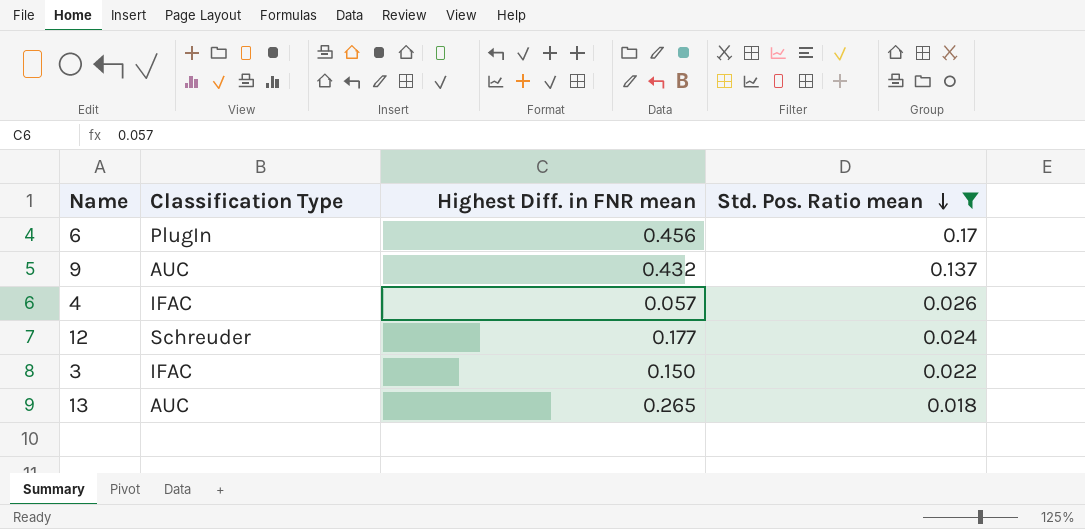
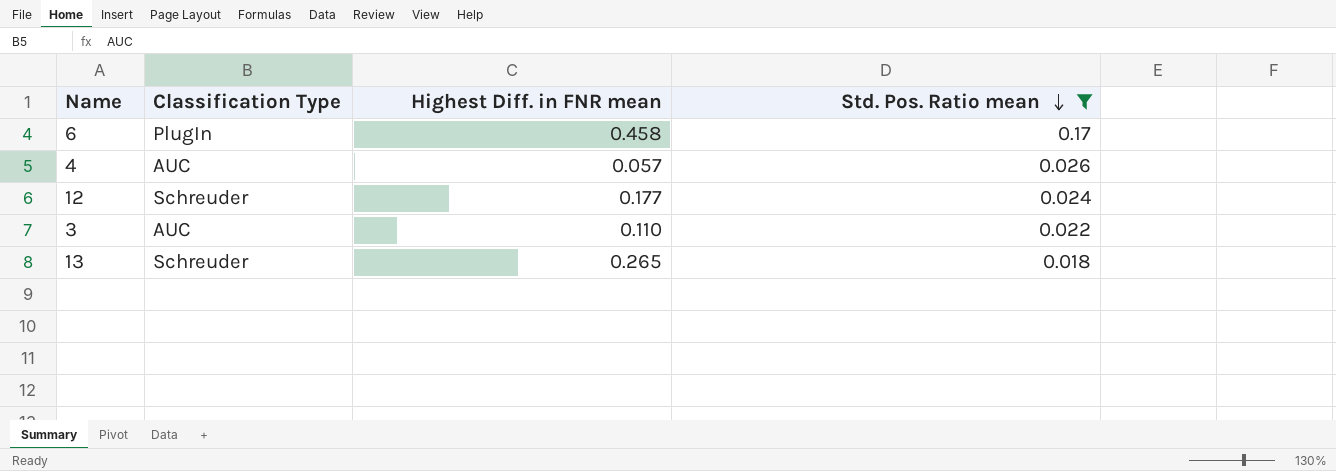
row 9: AUC | 0.432 | 0.137 -> none
6 | Highest Diff. in FNR mean: 0.456 -> 0.458
4 | Classification Type: IFAC -> AUC
3 | Classification Type: IFAC -> AUC
3 | Highest Diff. in FNR mean: 0.150 -> 0.110
13 | Classification Type: AUC -> Schreuder

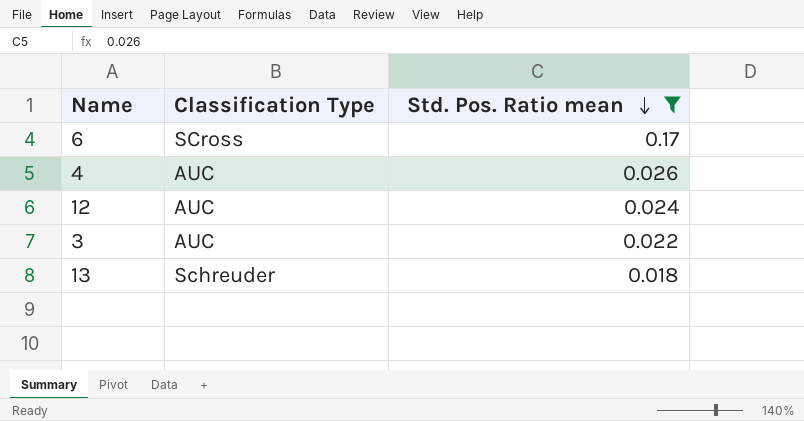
column Highest Diff. in FNR mean | position: 3 -> none
6 | Classification Type: PlugIn -> SCross
12 | Classification Type: Schreuder -> AUC

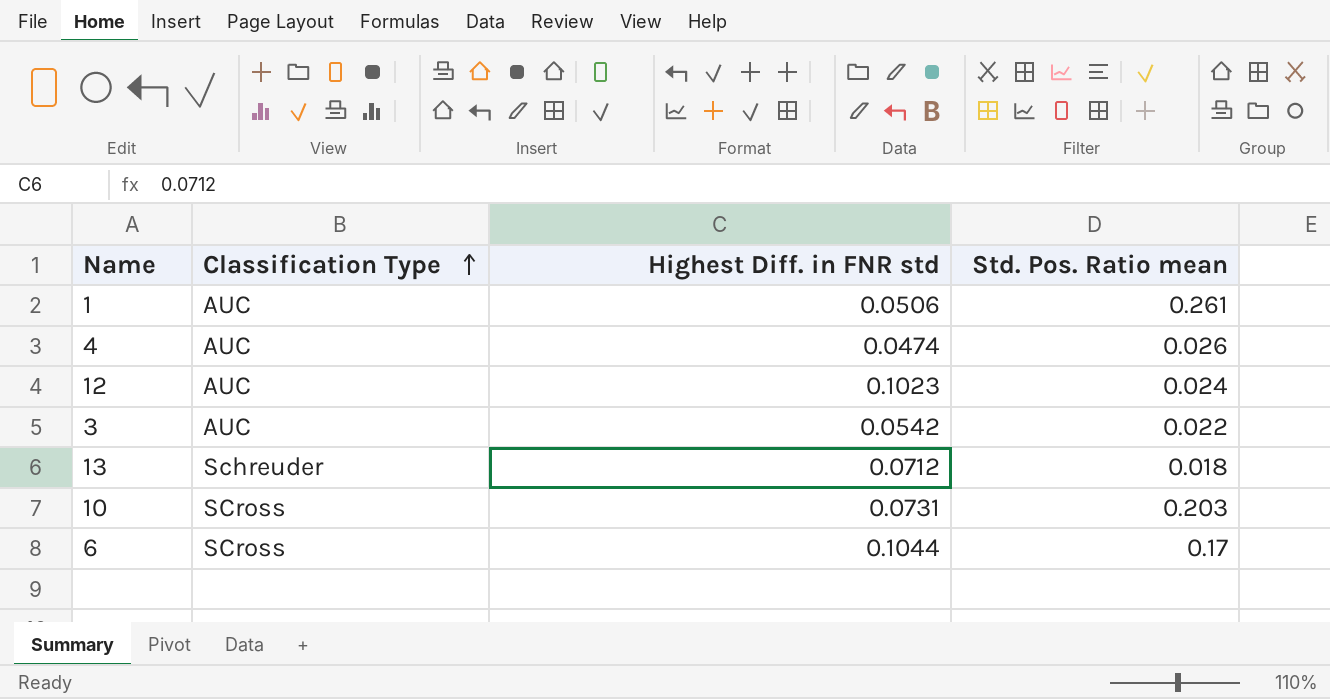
filter: Std. Pos. Ratio mean <= 0.17 -> none
row order: Std. Pos. Ratio mean descending -> Classification Type ascending
column Highest Diff. in FNR std | position: none -> 3

